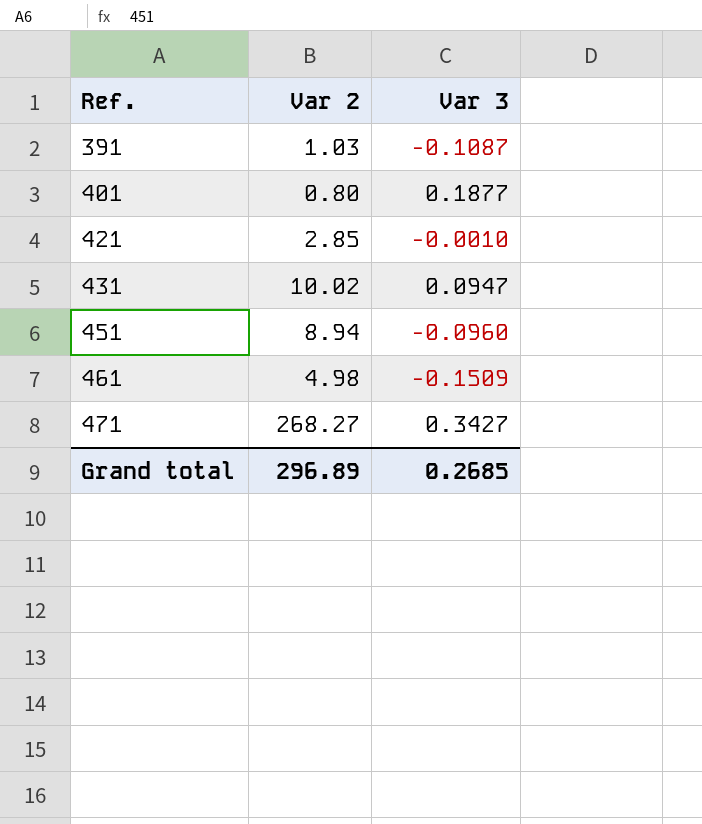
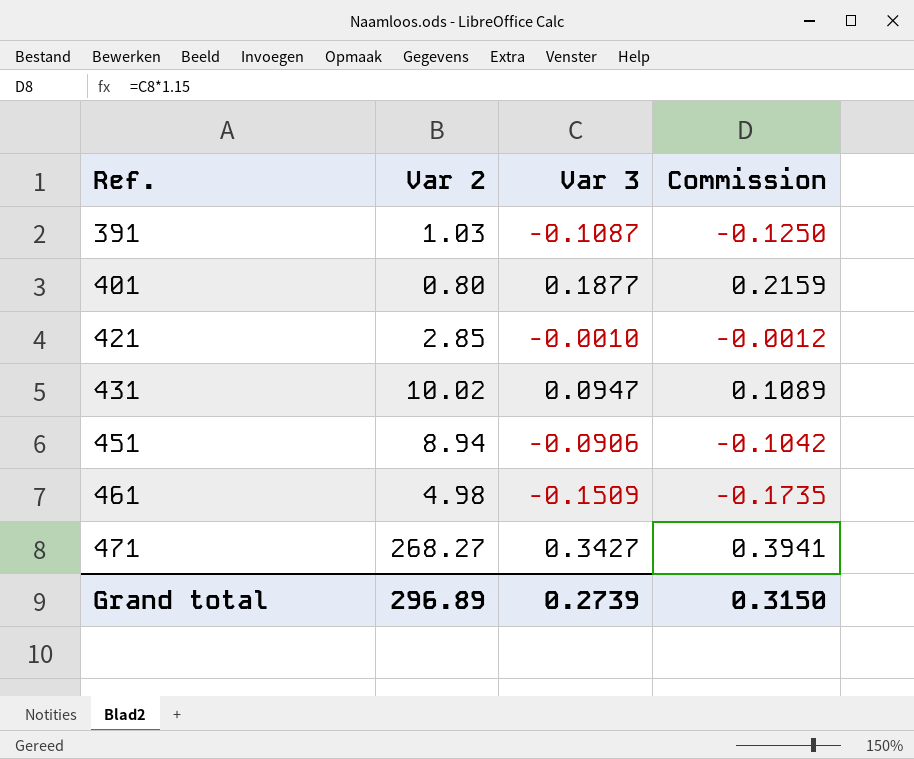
column Commission | formula: none -> [Var 3] * 1.15
451 | Var 3: -0.0960 -> -0.0906
Grand total | Var 3: 0.2685 -> 0.2739

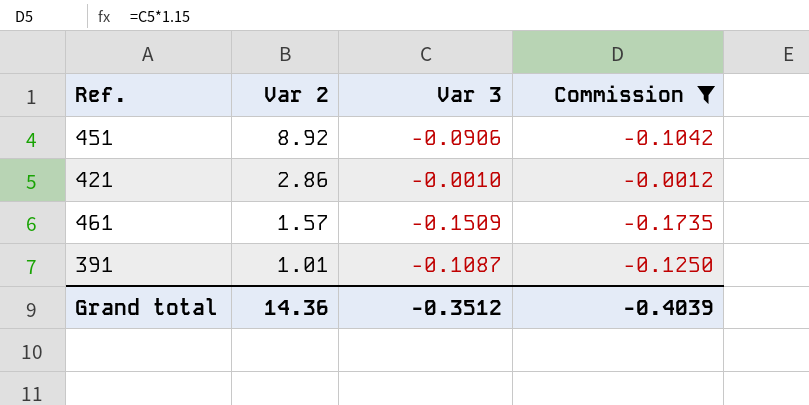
filter: none -> Commission <= -0.0012
row order: Ref. ascending -> Var 2 descending
451 | Var 2: 8.94 -> 8.92
421 | Var 2: 2.85 -> 2.86
461 | Var 2: 4.98 -> 1.57
391 | Var 2: 1.03 -> 1.01
Grand total | Var 2: 296.89 -> 14.36
Grand total | Var 3: 0.2739 -> -0.3512
Grand total | Commission: 0.3150 -> -0.4039

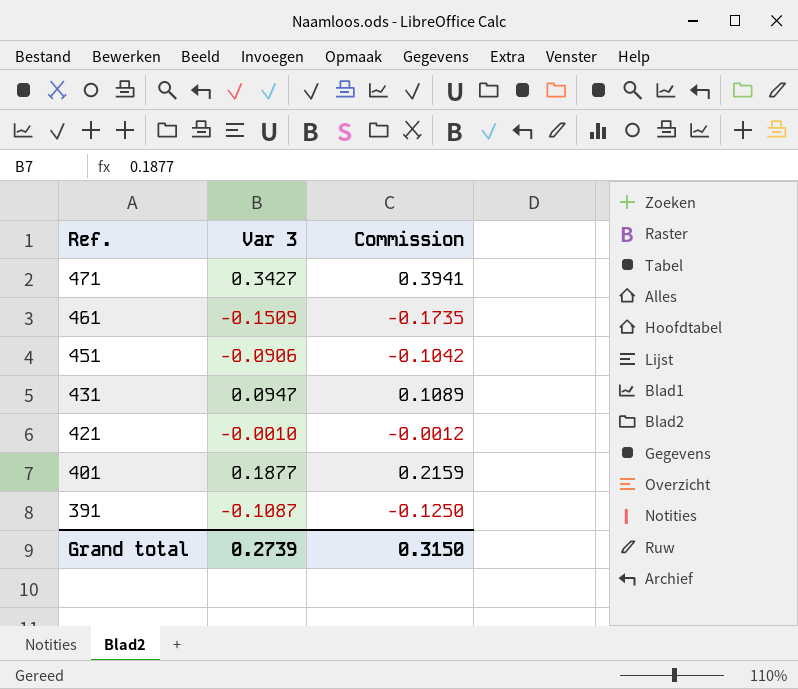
filter: Commission <= -0.0012 -> none
row order: Var 2 descending -> Ref. descending
column Var 2 | position: 2 -> none
Grand total | Var 3: -0.3512 -> 0.2739
Grand total | Commission: -0.4039 -> 0.3150

